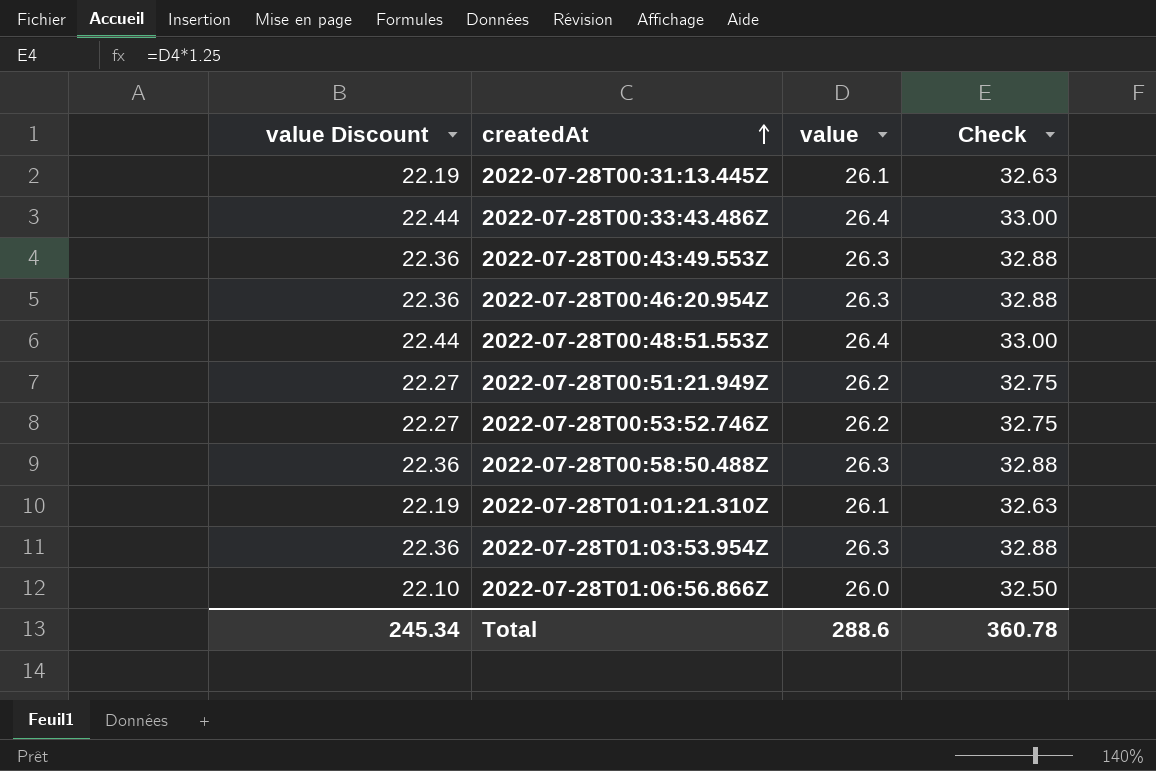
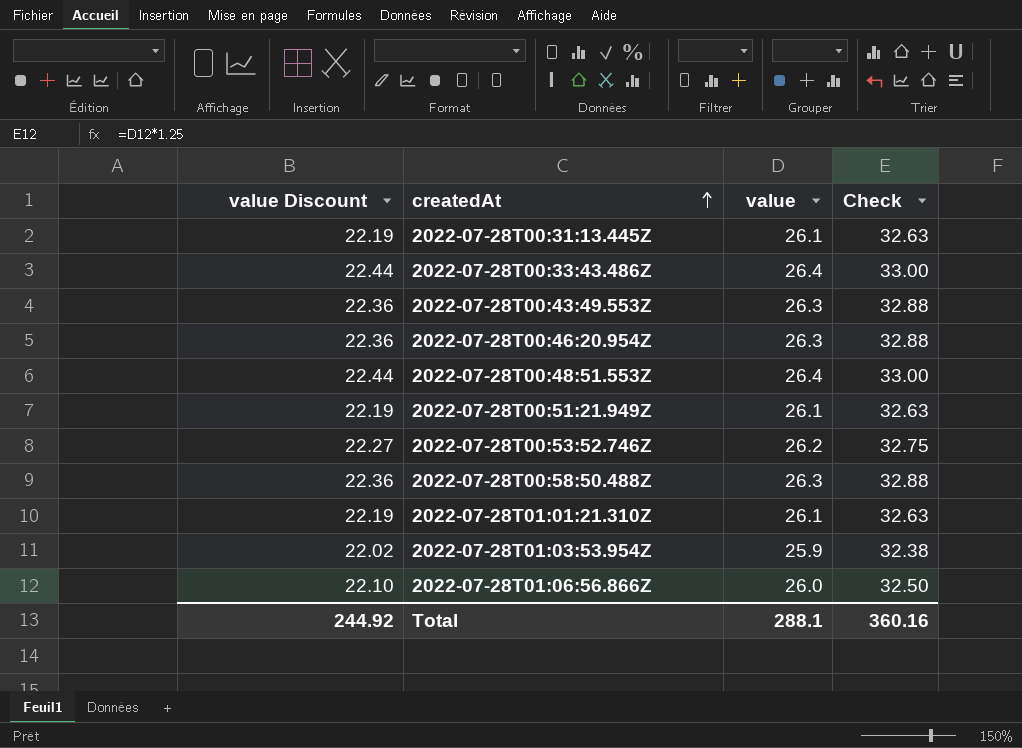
2022-07-28T00:51:21.949Z | value Discount: 22.27 -> 22.19
2022-07-28T00:51:21.949Z | value: 26.2 -> 26.1
2022-07-28T00:51:21.949Z | Check: 32.75 -> 32.63
2022-07-28T01:03:53.954Z | value Discount: 22.36 -> 22.02
2022-07-28T01:03:53.954Z | value: 26.3 -> 25.9
2022-07-28T01:03:53.954Z | Check: 32.88 -> 32.38
Total | value Discount: 245.34 -> 244.92
Total | value: 288.6 -> 288.1
Total | Check: 360.78 -> 360.16

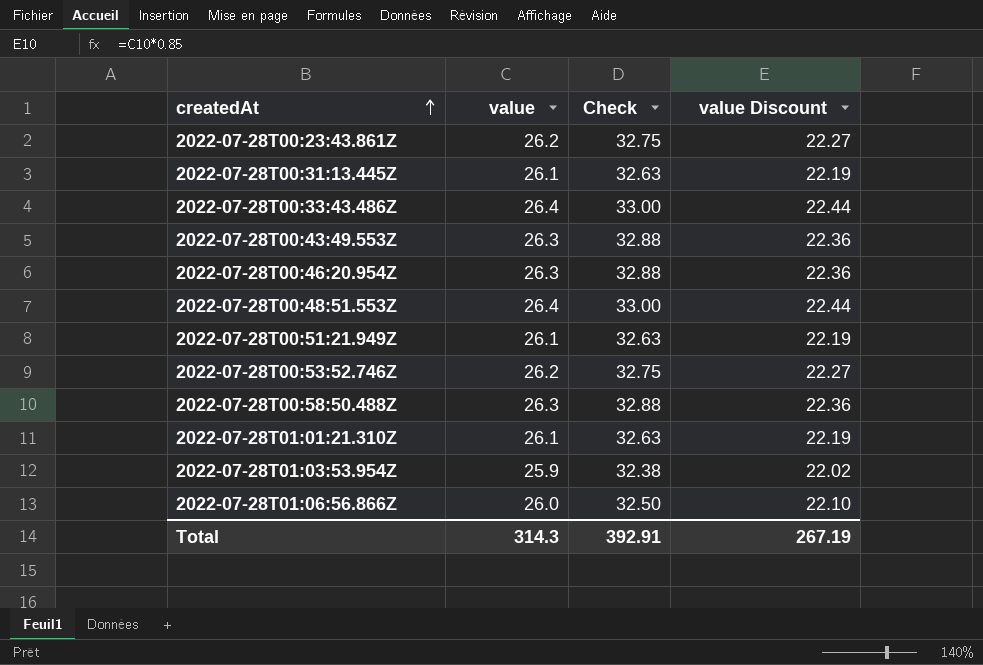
column value Discount | position: 1 -> 4
row 2022-07-28T00:23:43.861Z: none -> 26.2 | 32.75 | 22.27
Total | value: 288.1 -> 314.3
Total | Check: 360.16 -> 392.91
Total | value Discount: 244.92 -> 267.19

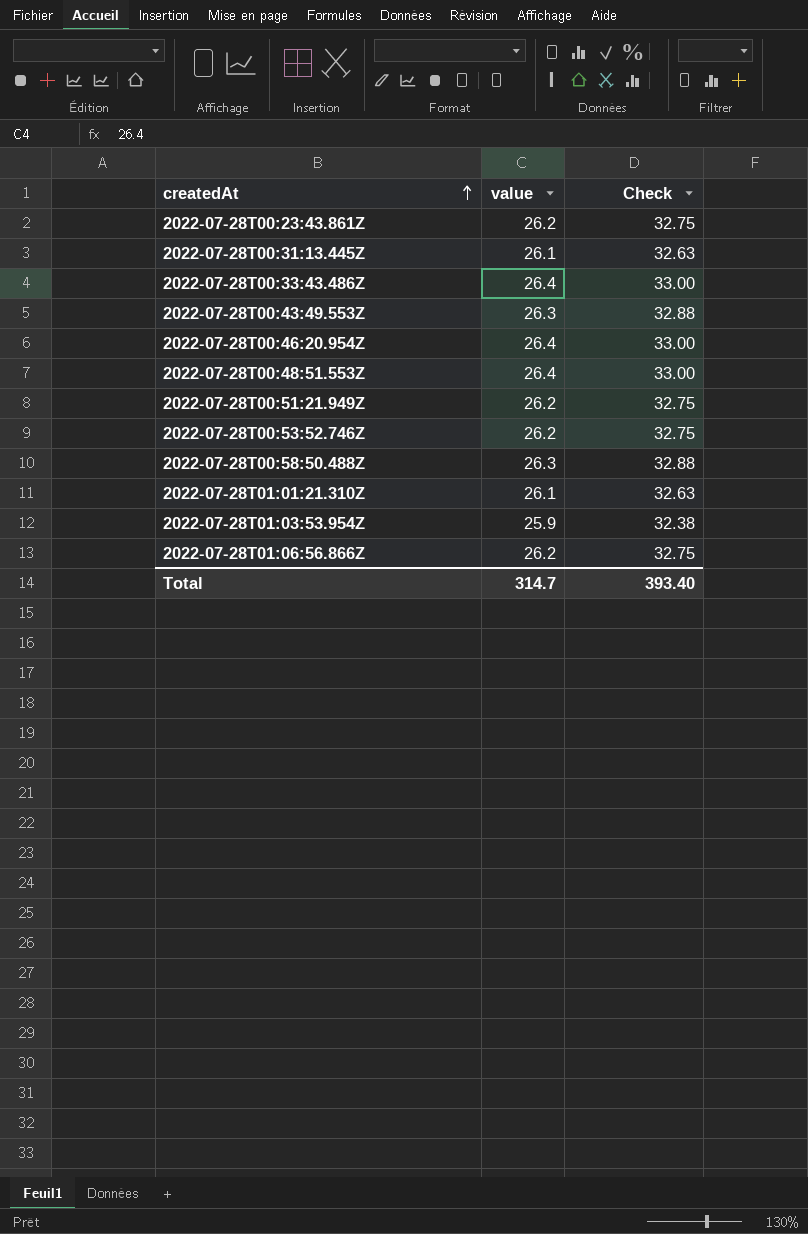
column value Discount | formula: [value] * 0.85 -> none
2022-07-28T00:46:20.954Z | value: 26.3 -> 26.4
2022-07-28T00:46:20.954Z | Check: 32.88 -> 33.00
2022-07-28T00:51:21.949Z | value: 26.1 -> 26.2
2022-07-28T00:51:21.949Z | Check: 32.63 -> 32.75
2022-07-28T01:06:56.866Z | value: 26.0 -> 26.2
2022-07-28T01:06:56.866Z | Check: 32.50 -> 32.75
Total | value: 314.3 -> 314.7
Total | Check: 392.91 -> 393.40

